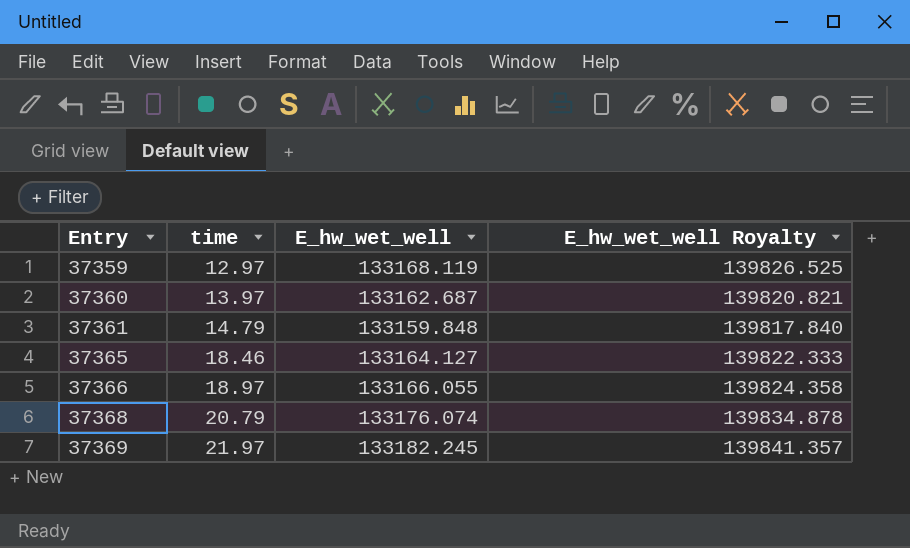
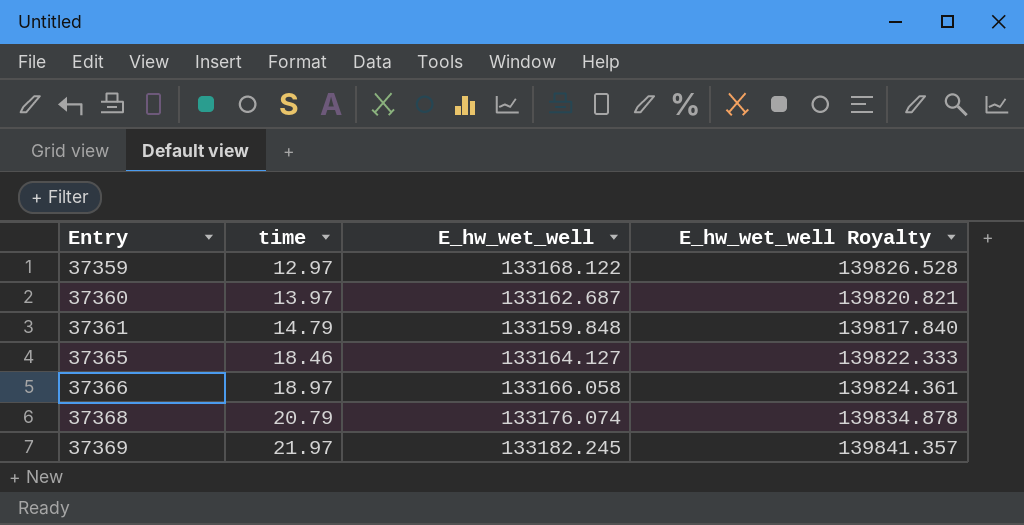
37359 | E_hw_wet_well: 133168.119 -> 133168.122
37359 | E_hw_wet_well Royalty: 139826.525 -> 139826.528
37366 | E_hw_wet_well: 133166.055 -> 133166.058
37366 | E_hw_wet_well Royalty: 139824.358 -> 139824.361

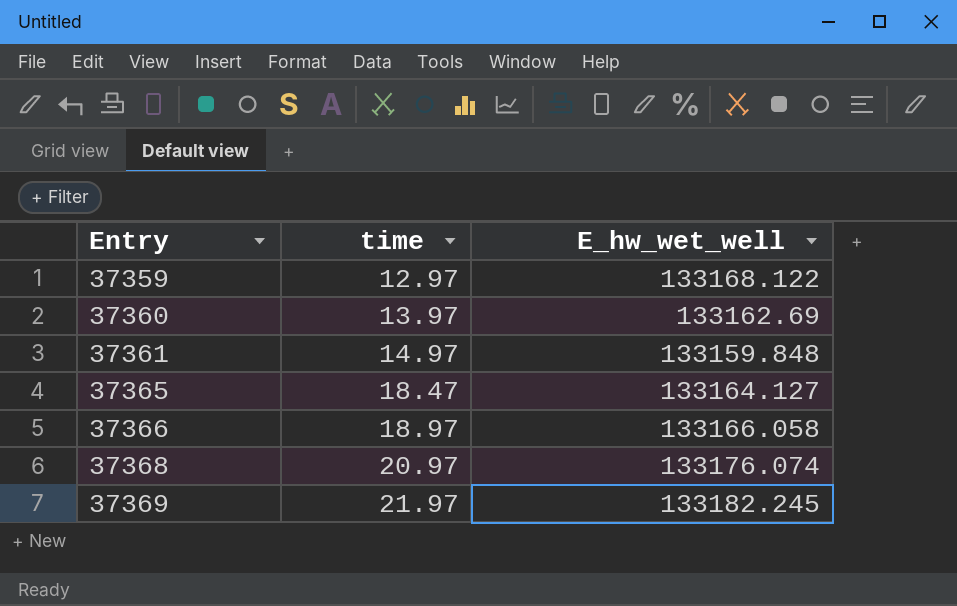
column E_hw_wet_well Royalty | formula: [E_hw_wet_well] * 1.05 -> none
37360 | E_hw_wet_well: 133162.687 -> 133162.69
37361 | time: 14.79 -> 14.97
37365 | time: 18.46 -> 18.47
37368 | time: 20.79 -> 20.97

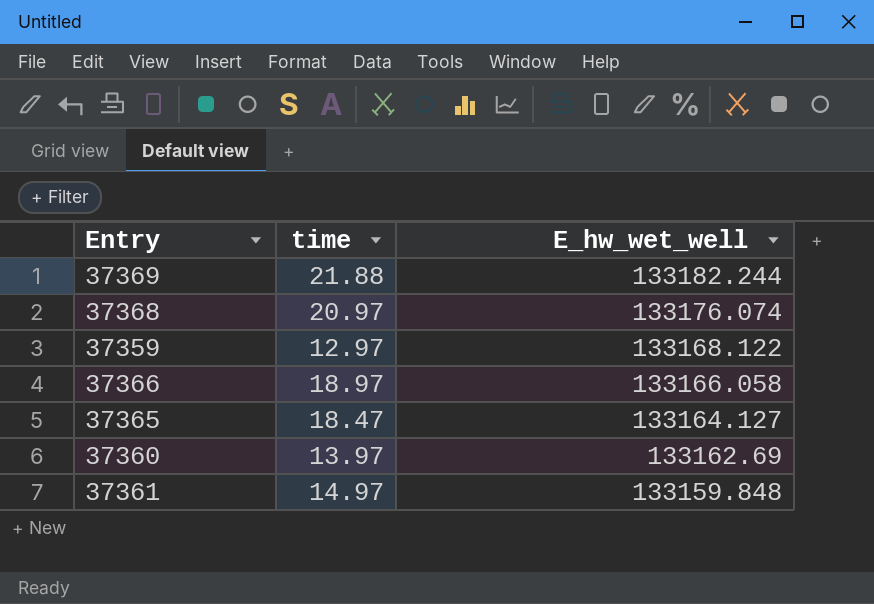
row order: Entry ascending -> E_hw_wet_well descending
37369 | time: 21.97 -> 21.88
37369 | E_hw_wet_well: 133182.245 -> 133182.244

